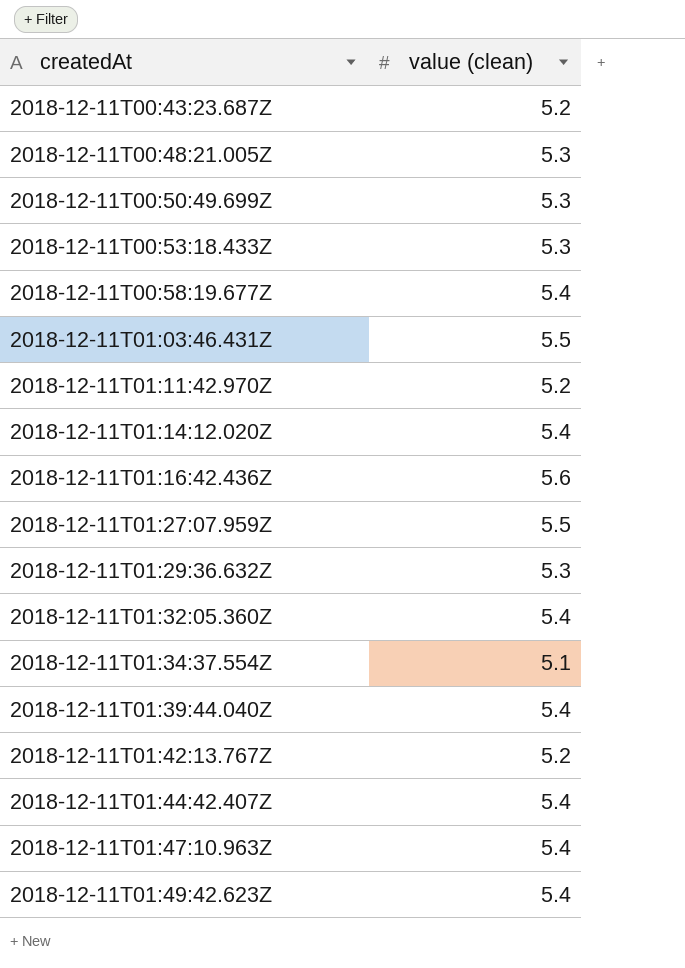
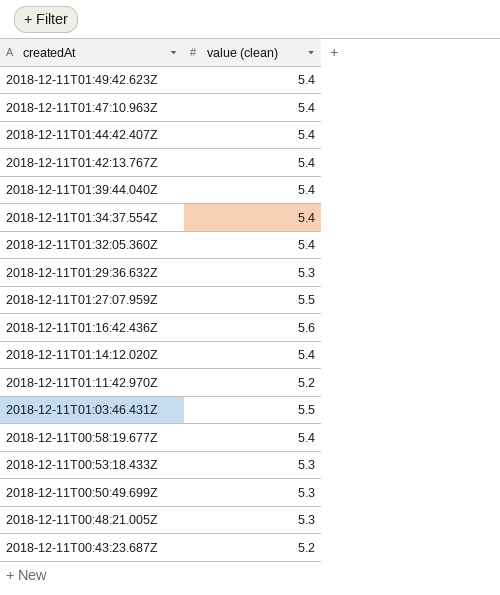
row order: createdAt ascending -> createdAt descending
2018-12-11T01:42:13.767Z | value (clean): 5.2 -> 5.4
2018-12-11T01:34:37.554Z | value (clean): 5.1 -> 5.4

